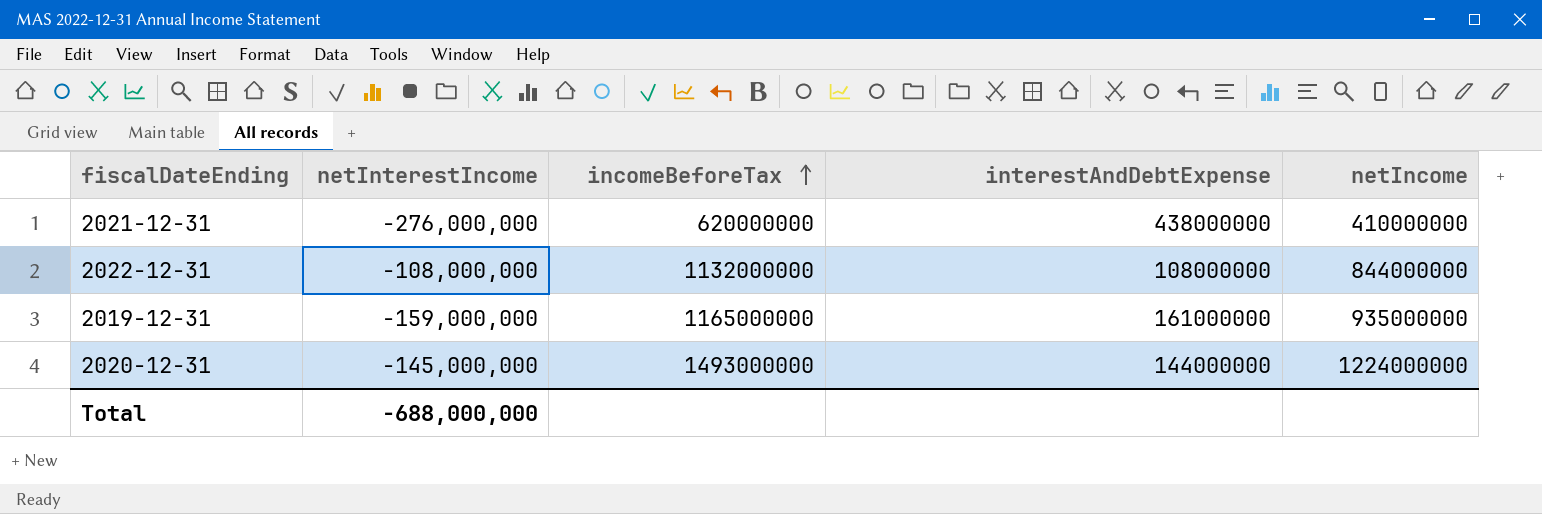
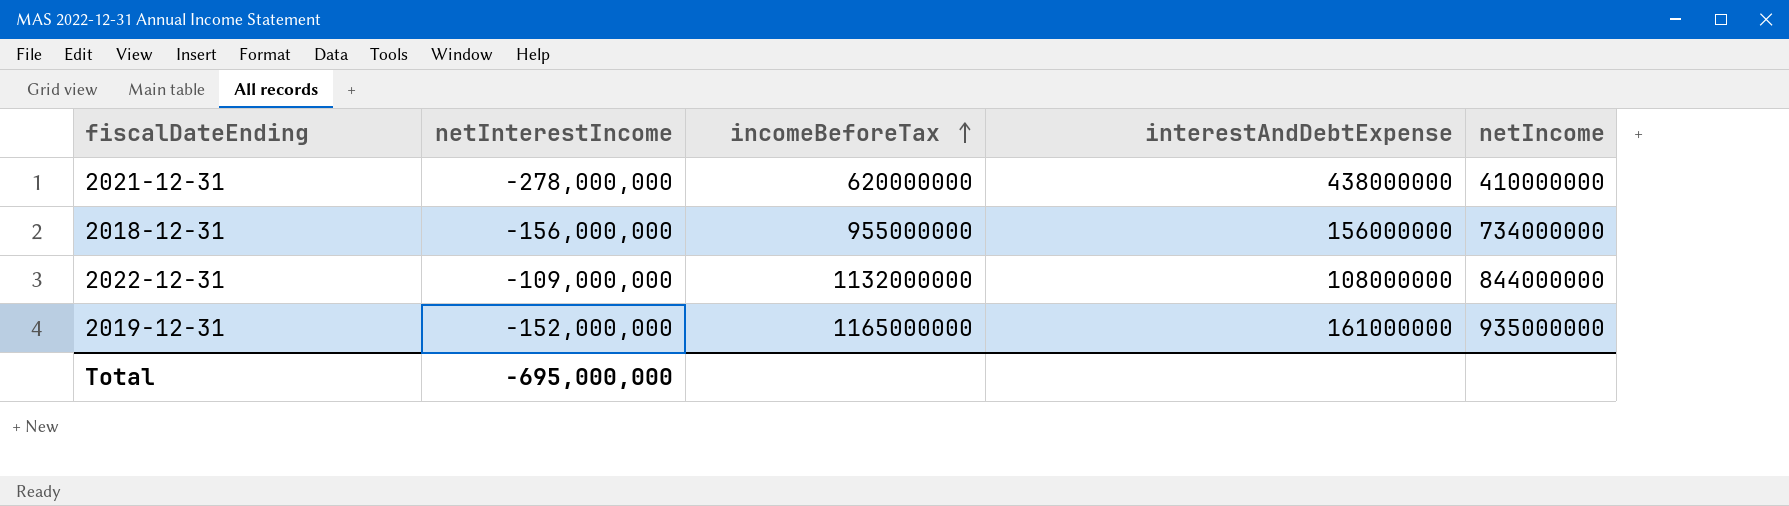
row 2020-12-31: -145,000,000 | 1493000000 | 144000000 | 1224000000 -> none
2021-12-31 | netInterestIncome: -276,000,000 -> -278,000,000
row 2018-12-31: none -> -156,000,000 | 955000000 | 156000000 | 734000000
2022-12-31 | netInterestIncome: -108,000,000 -> -109,000,000
2019-12-31 | netInterestIncome: -159,000,000 -> -152,000,000
Total | netInterestIncome: -688,000,000 -> -695,000,000

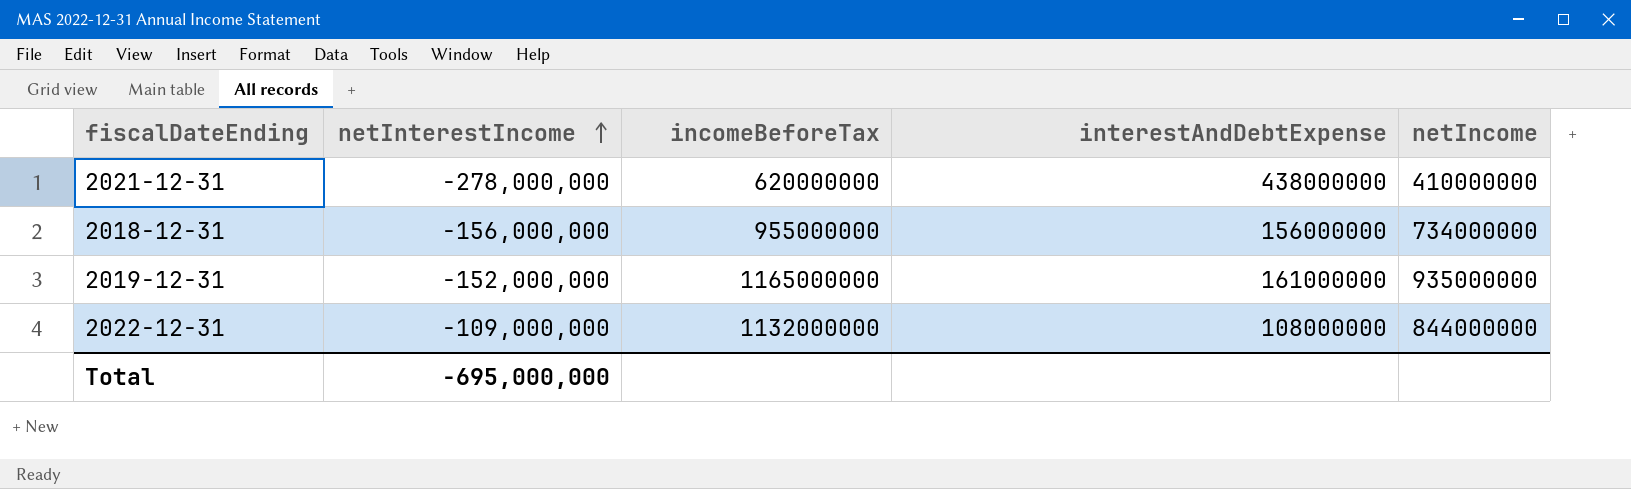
row order: incomeBeforeTax ascending -> netInterestIncome ascending

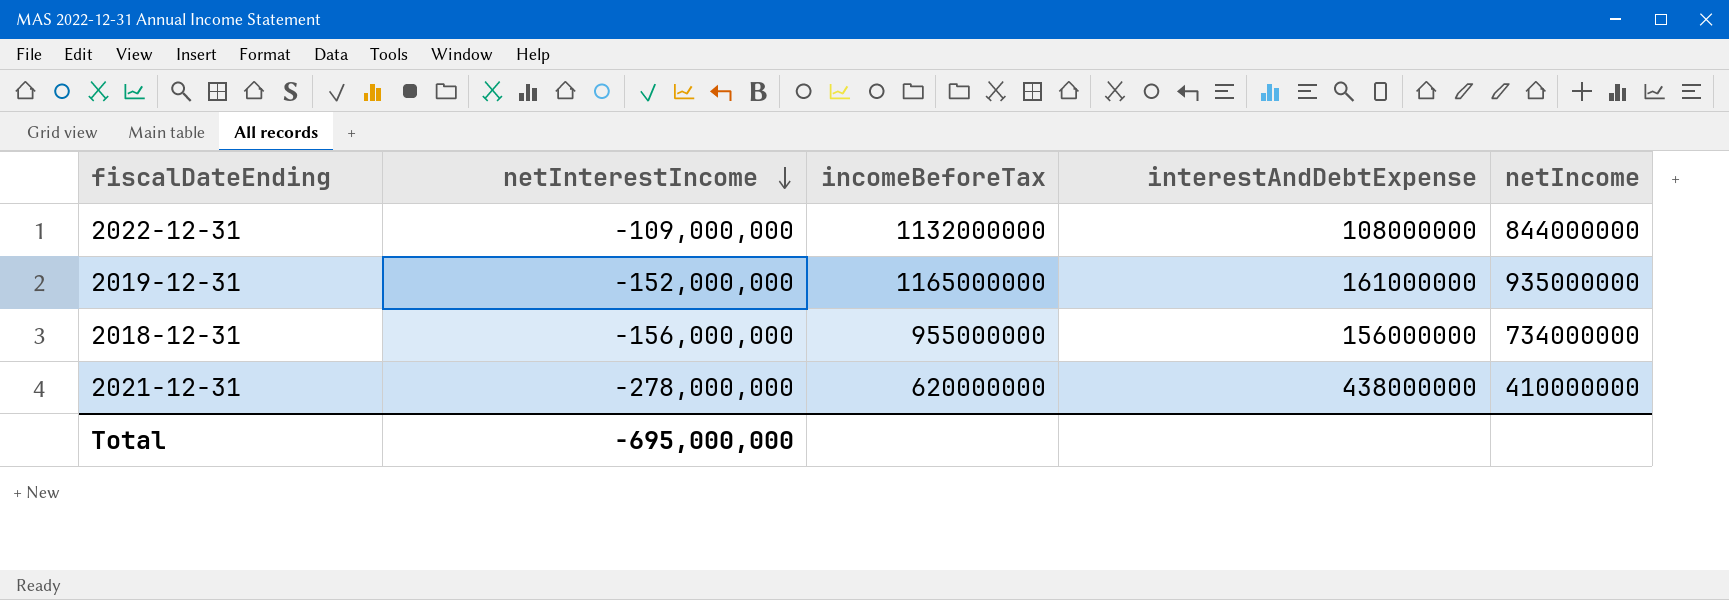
row order: netInterestIncome ascending -> netInterestIncome descending

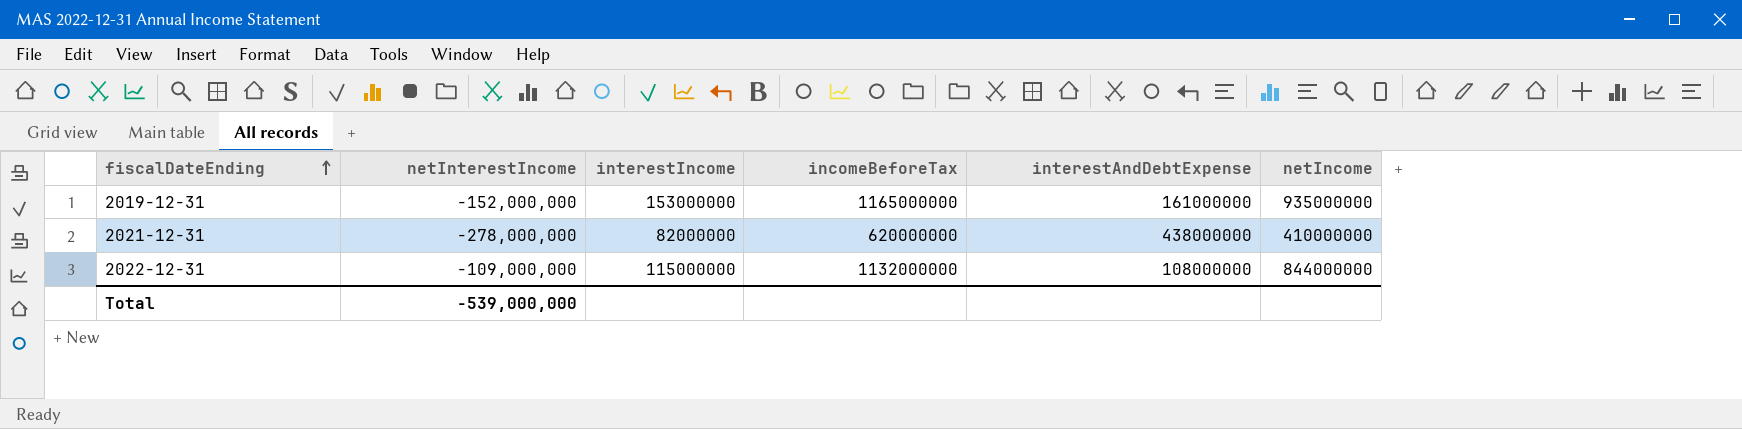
row order: netInterestIncome descending -> fiscalDateEnding ascending
column interestIncome | position: none -> 3
row 2018-12-31: -156,000,000 | 955000000 | 156000000 | 734000000 -> none
Total | netInterestIncome: -695,000,000 -> -539,000,000

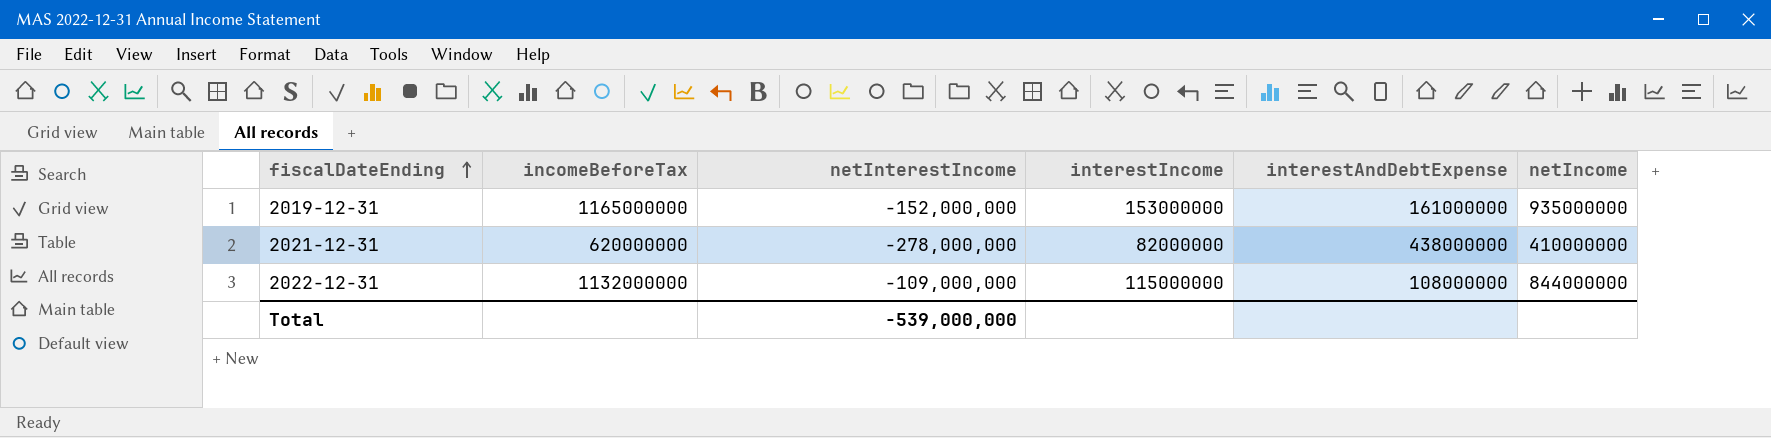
column incomeBeforeTax | position: 4 -> 2

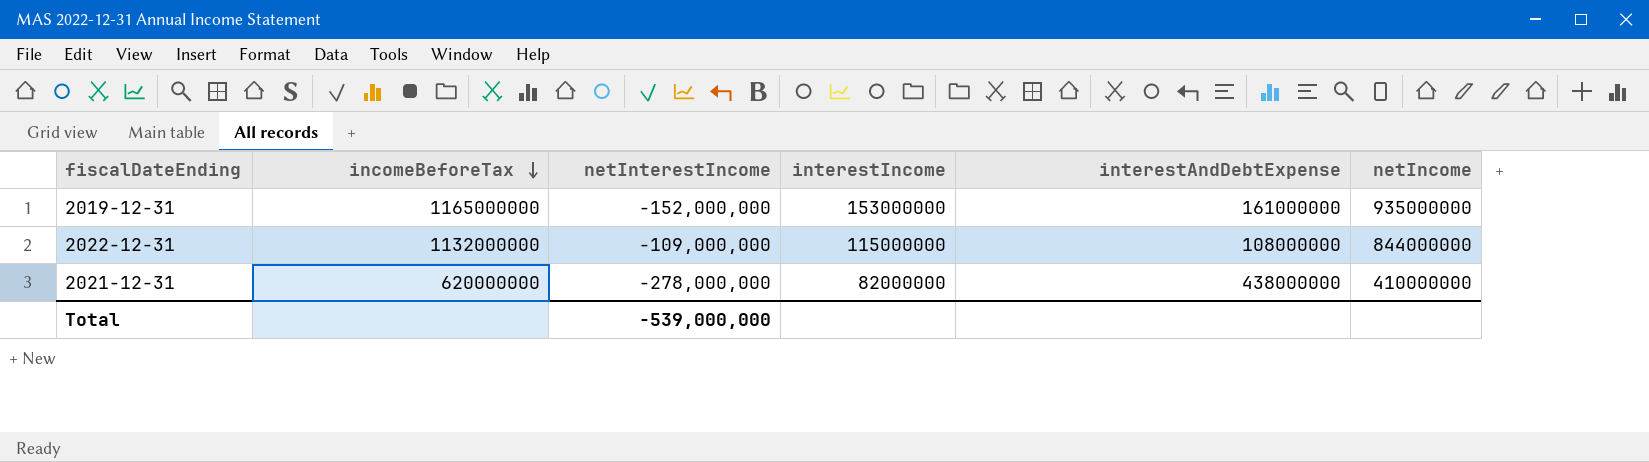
row order: fiscalDateEnding ascending -> incomeBeforeTax descending

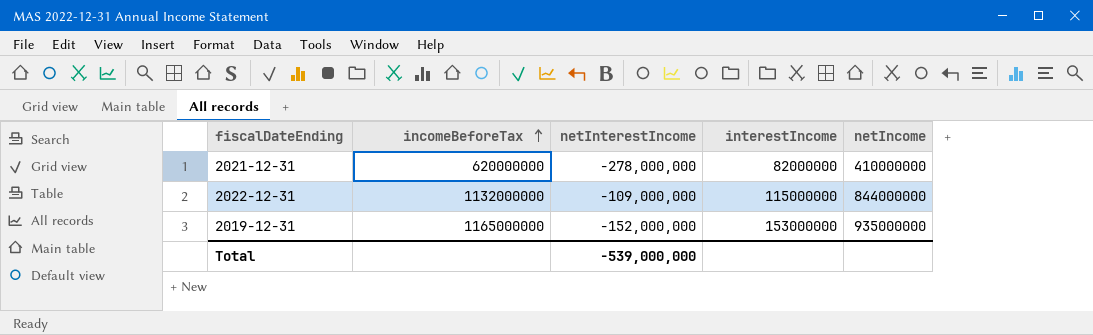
row order: incomeBeforeTax descending -> incomeBeforeTax ascending
column interestAndDebtExpense | position: 5 -> none

